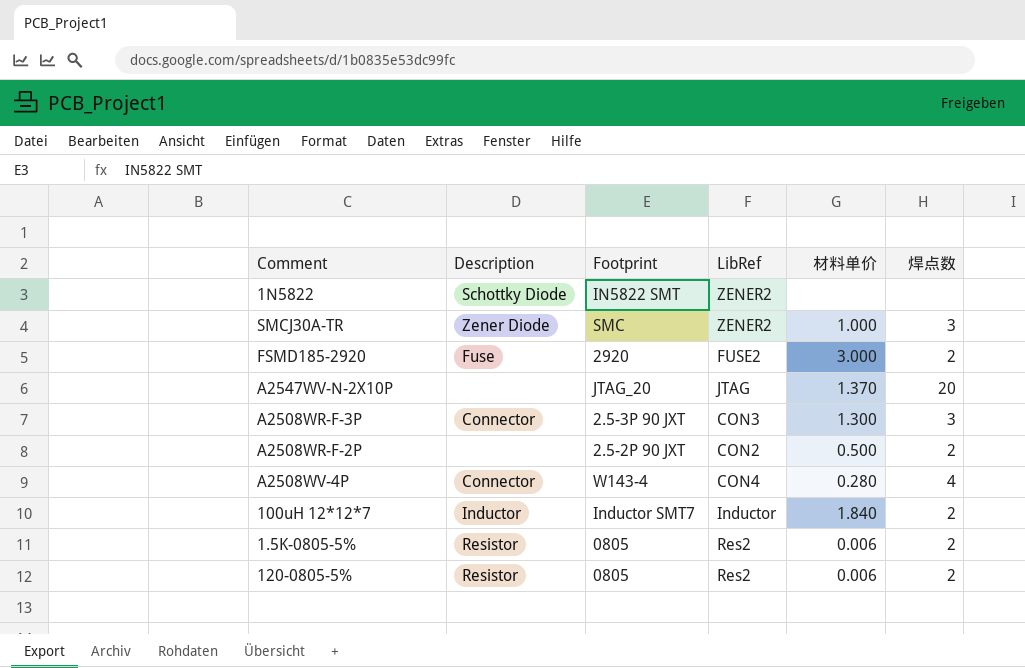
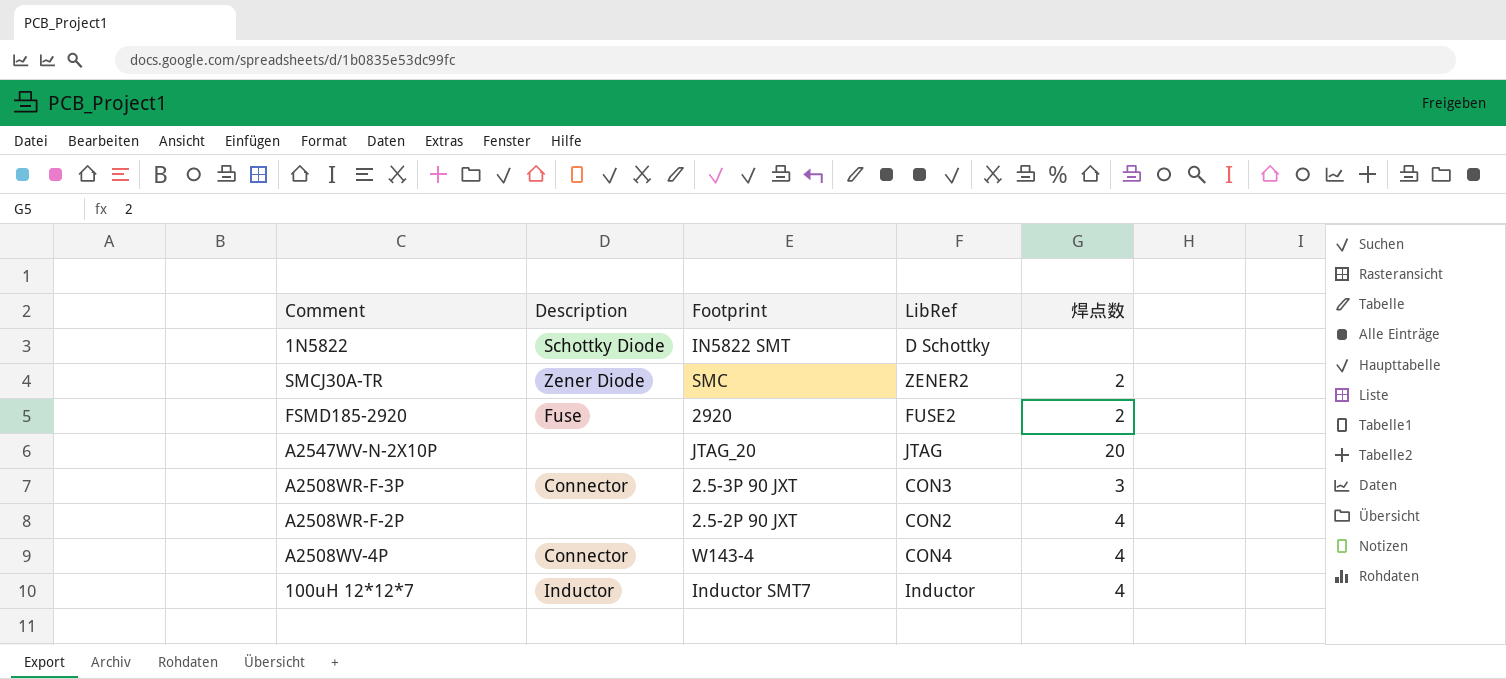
column 材料单价 | position: 5 -> none
row 1.5K-0805-5%: Resistor | 0805 | Res2 | 0.006 | 2 -> none
row 120-0805-5%: Resistor | 0805 | Res2 | 0.006 | 2 -> none
1N5822 | LibRef: ZENER2 -> D Schottky
SMCJ30A-TR | 焊点数: 3 -> 2
A2508WR-F-2P | 焊点数: 2 -> 4
100uH 12*12*7 | 焊点数: 2 -> 4

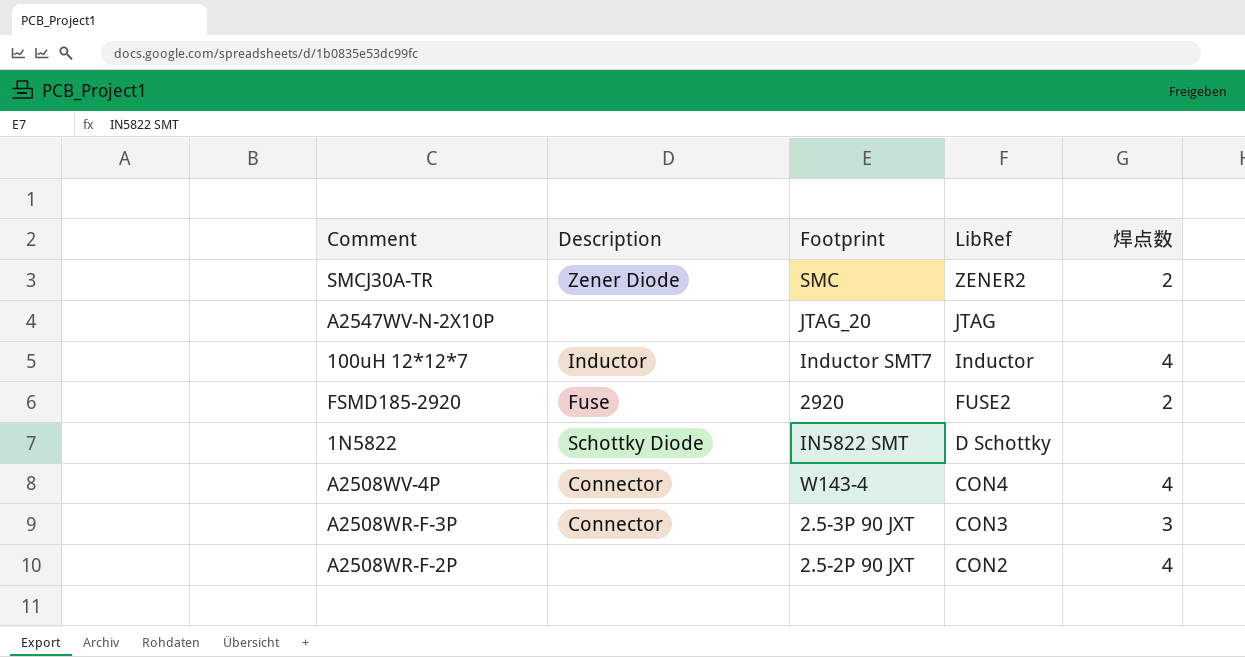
row order: none -> LibRef descending
A2547WV-N-2X10P | 焊点数: 20 -> none

